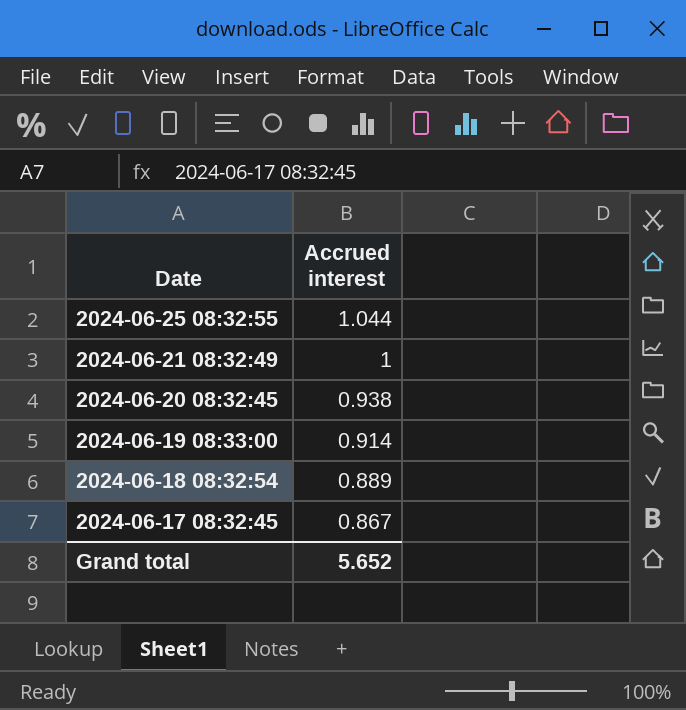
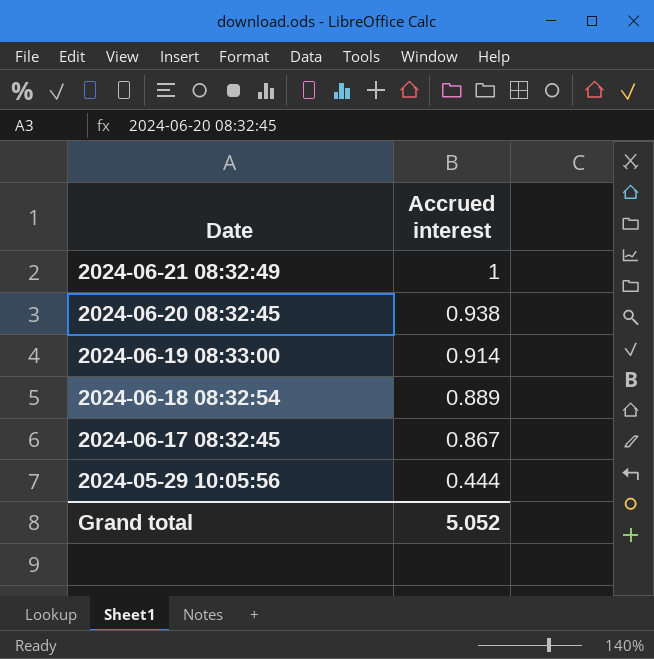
row 2024-06-25 08:32:55: 1.044 -> none
row 2024-05-29 10:05:56: none -> 0.444
Grand total | Accrued interest: 5.652 -> 5.052

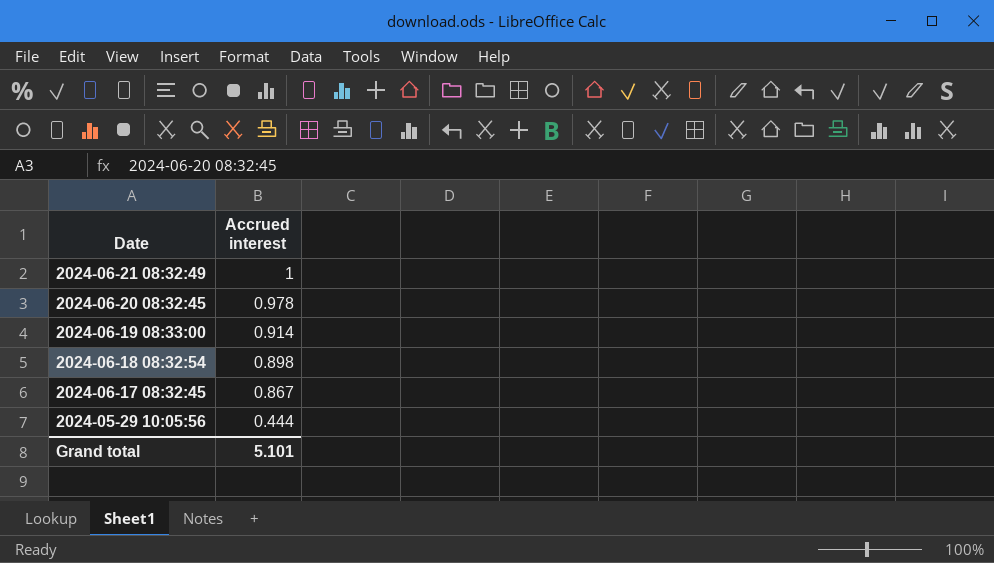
2024-06-20 08:32:45 | Accrued interest: 0.938 -> 0.978
2024-06-18 08:32:54 | Accrued interest: 0.889 -> 0.898
Grand total | Accrued interest: 5.052 -> 5.101

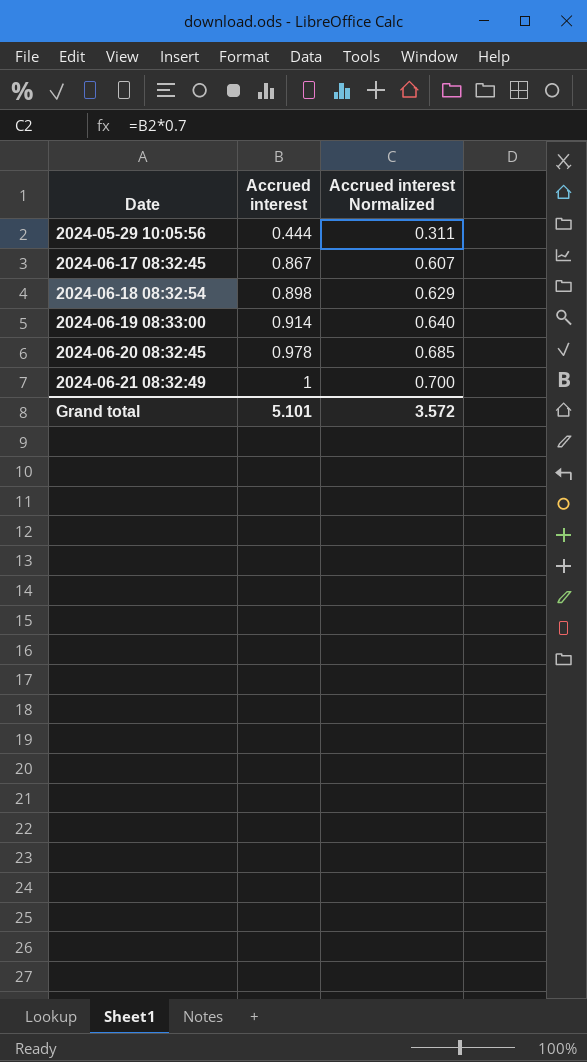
row order: Date descending -> Date ascending
column Accrued interest Normalized | formula: none -> [Accrued interest] * 0.7

